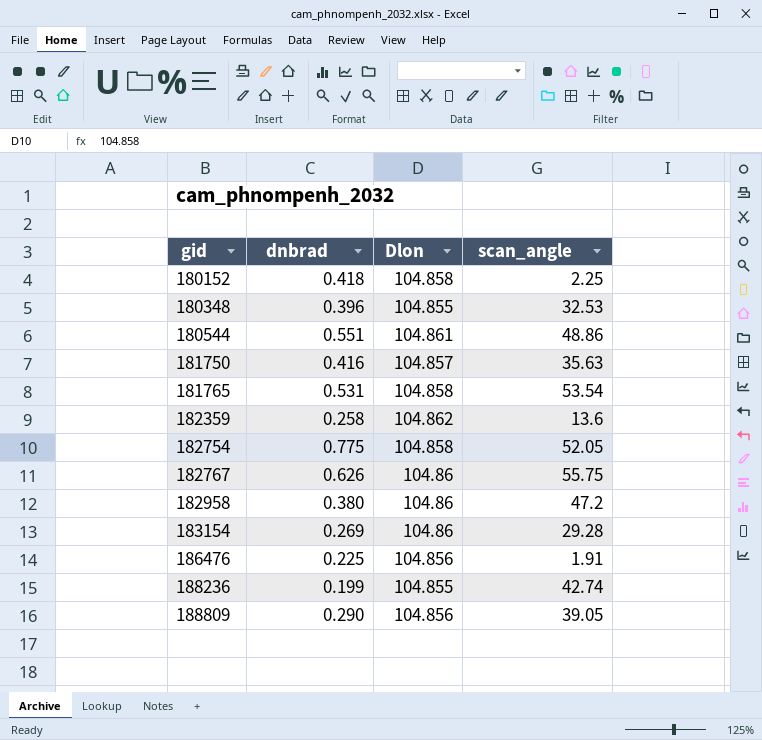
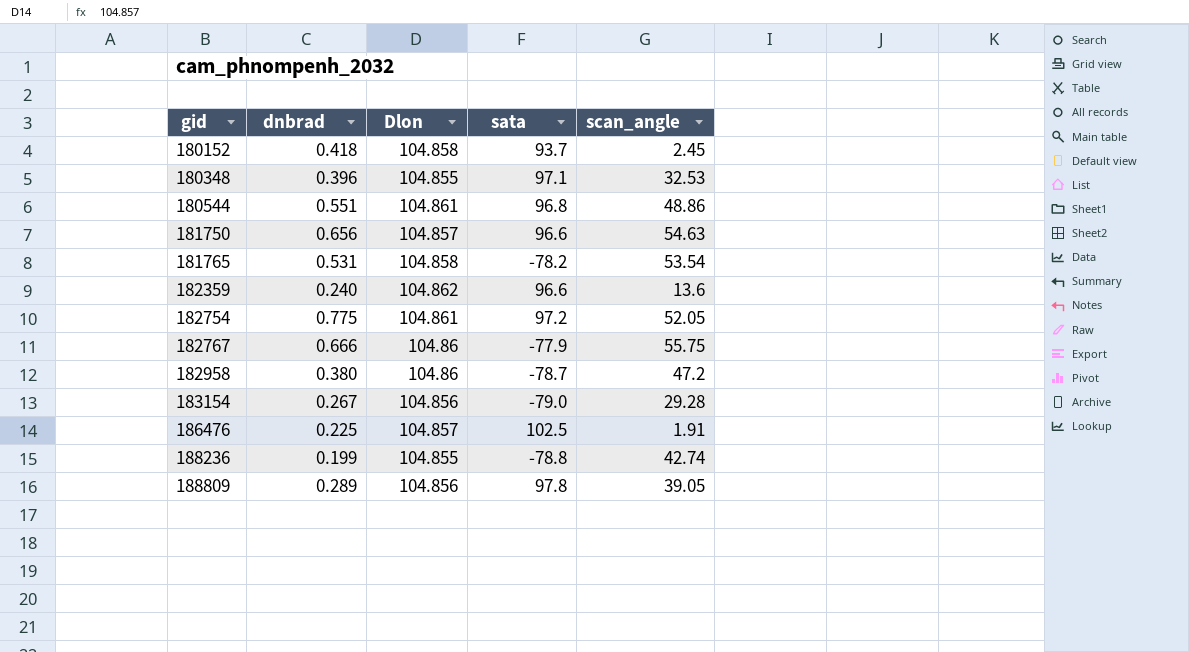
column sata | position: none -> 4
180152 | scan_angle: 2.25 -> 2.45
181750 | dnbrad: 0.416 -> 0.656
181750 | scan_angle: 35.63 -> 54.63
182359 | dnbrad: 0.258 -> 0.240
182754 | Dlon: 104.858 -> 104.861
182767 | dnbrad: 0.626 -> 0.666
183154 | dnbrad: 0.269 -> 0.267
183154 | Dlon: 104.86 -> 104.856
186476 | Dlon: 104.856 -> 104.857
188809 | dnbrad: 0.290 -> 0.289

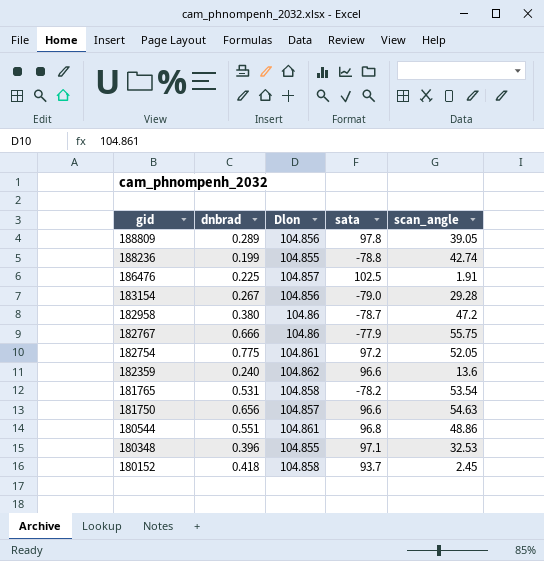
row order: gid ascending -> gid descending

